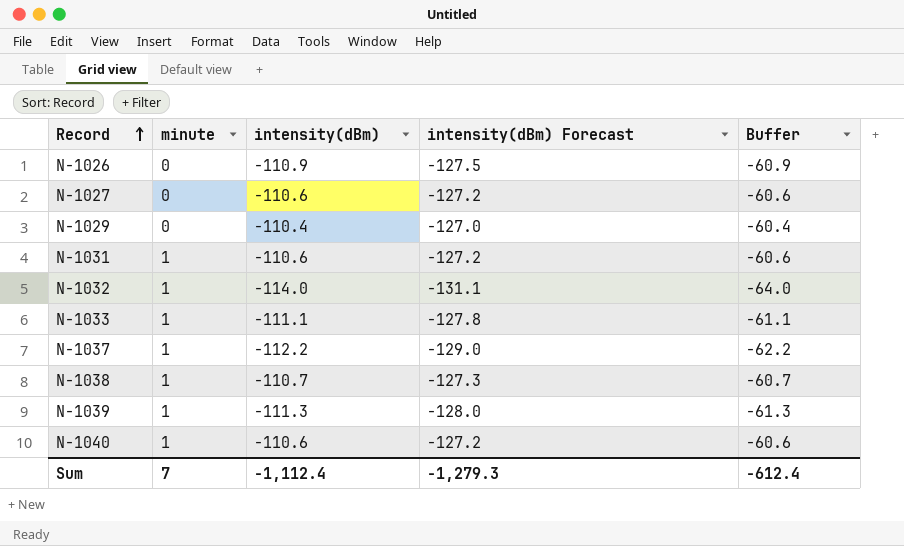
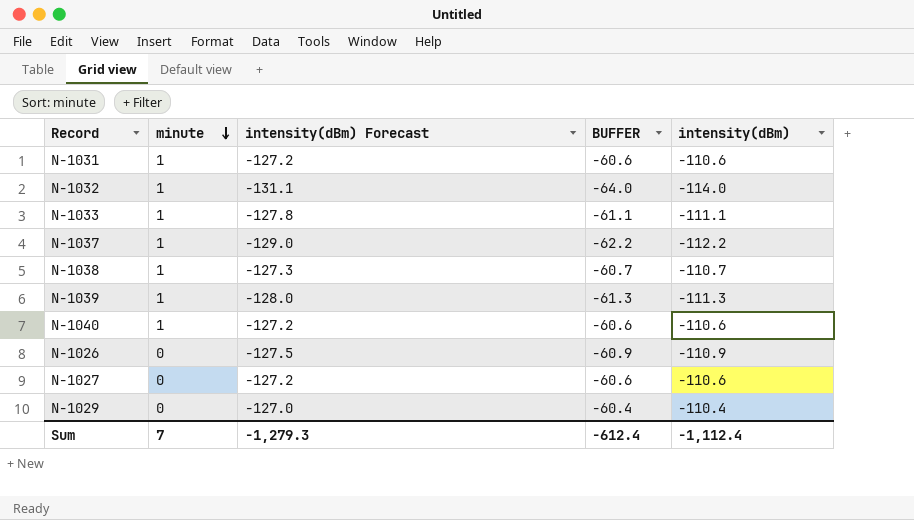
row order: Record ascending -> minute descending
column name: Buffer -> BUFFER
column intensity(dBm) | position: 3 -> 5

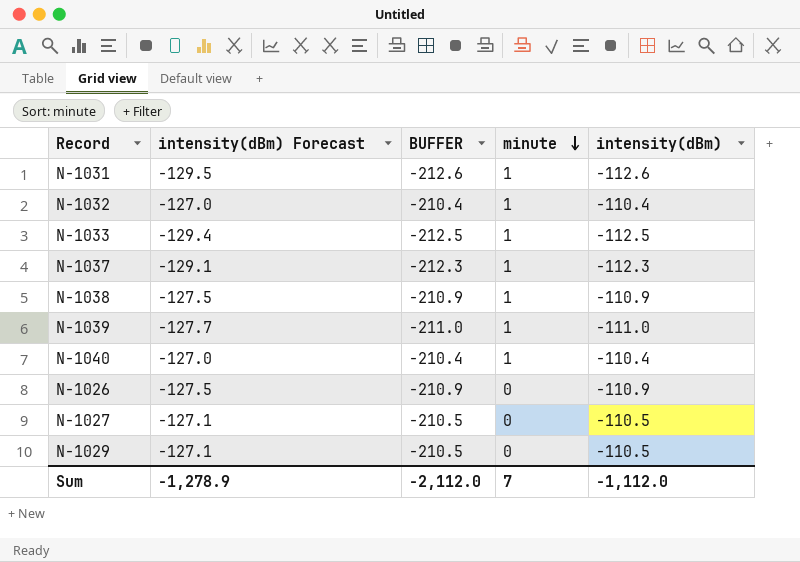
column BUFFER | formula: [intensity(dBm)] + 50 -> [intensity(dBm)] - 100
column minute | position: 2 -> 4
N-1031 | intensity(dBm) Forecast: -127.2 -> -129.5
N-1031 | intensity(dBm): -110.6 -> -112.6
N-1032 | intensity(dBm) Forecast: -131.1 -> -127.0
N-1032 | intensity(dBm): -114.0 -> -110.4
N-1033 | intensity(dBm) Forecast: -127.8 -> -129.4
N-1033 | intensity(dBm): -111.1 -> -112.5
N-1037 | intensity(dBm) Forecast: -129.0 -> -129.1
N-1037 | intensity(dBm): -112.2 -> -112.3
N-1038 | intensity(dBm) Forecast: -127.3 -> -127.5
N-1038 | intensity(dBm): -110.7 -> -110.9
N-1039 | intensity(dBm) Forecast: -128.0 -> -127.7
N-1039 | intensity(dBm): -111.3 -> -111.0
N-1040 | intensity(dBm) Forecast: -127.2 -> -127.0
N-1040 | intensity(dBm): -110.6 -> -110.4
N-1027 | intensity(dBm) Forecast: -127.2 -> -127.1
N-1027 | intensity(dBm): -110.6 -> -110.5
N-1029 | intensity(dBm) Forecast: -127.0 -> -127.1
N-1029 | intensity(dBm): -110.4 -> -110.5
Sum | intensity(dBm) Forecast: -1,279.3 -> -1,278.9
Sum | BUFFER: -612.4 -> -2,112.0
Sum | intensity(dBm): -1,112.4 -> -1,112.0

